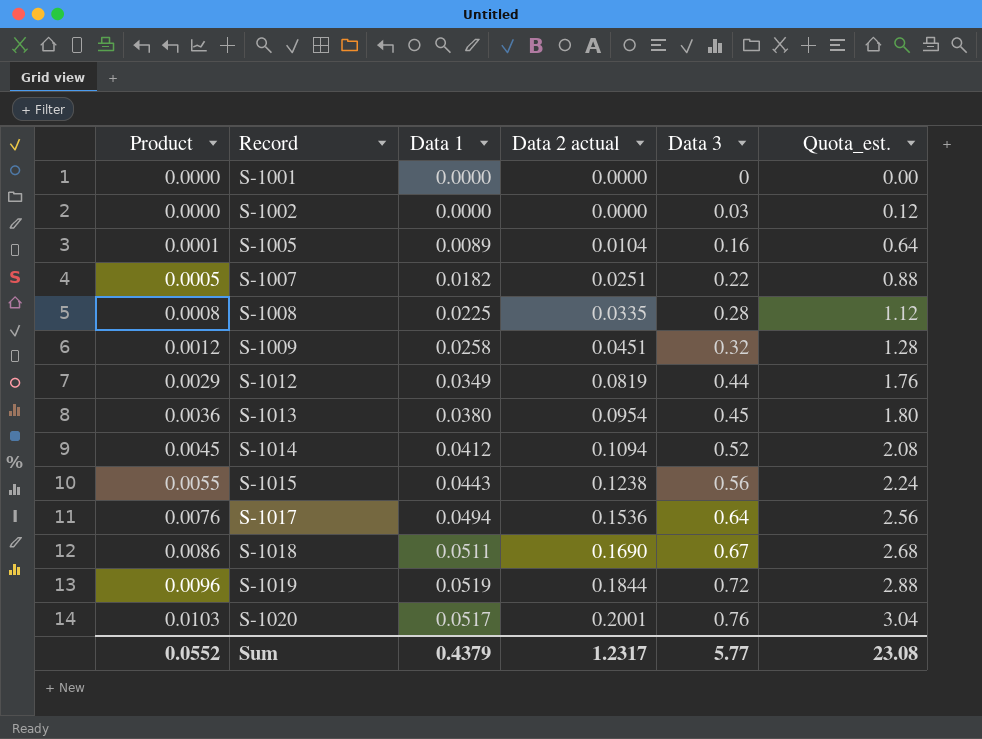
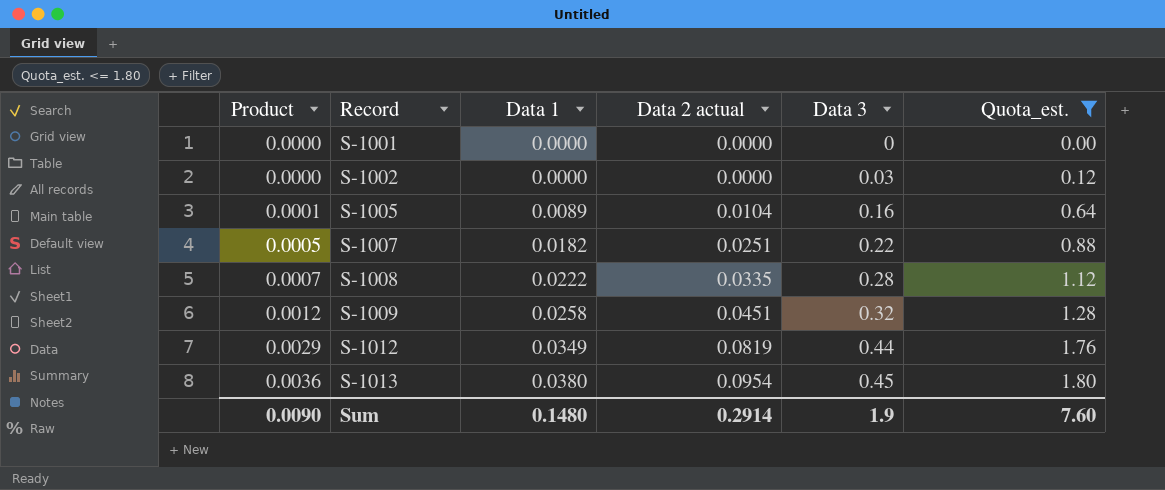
filter: none -> Quota_est. <= 1.80
S-1008 | Product: 0.0008 -> 0.0007
S-1008 | Data 1: 0.0225 -> 0.0222
Sum | Product: 0.0552 -> 0.0090
Sum | Data 1: 0.4379 -> 0.1480
Sum | Data 2 actual: 1.2317 -> 0.2914
Sum | Data 3: 5.77 -> 1.9
Sum | Quota_est.: 23.08 -> 7.60

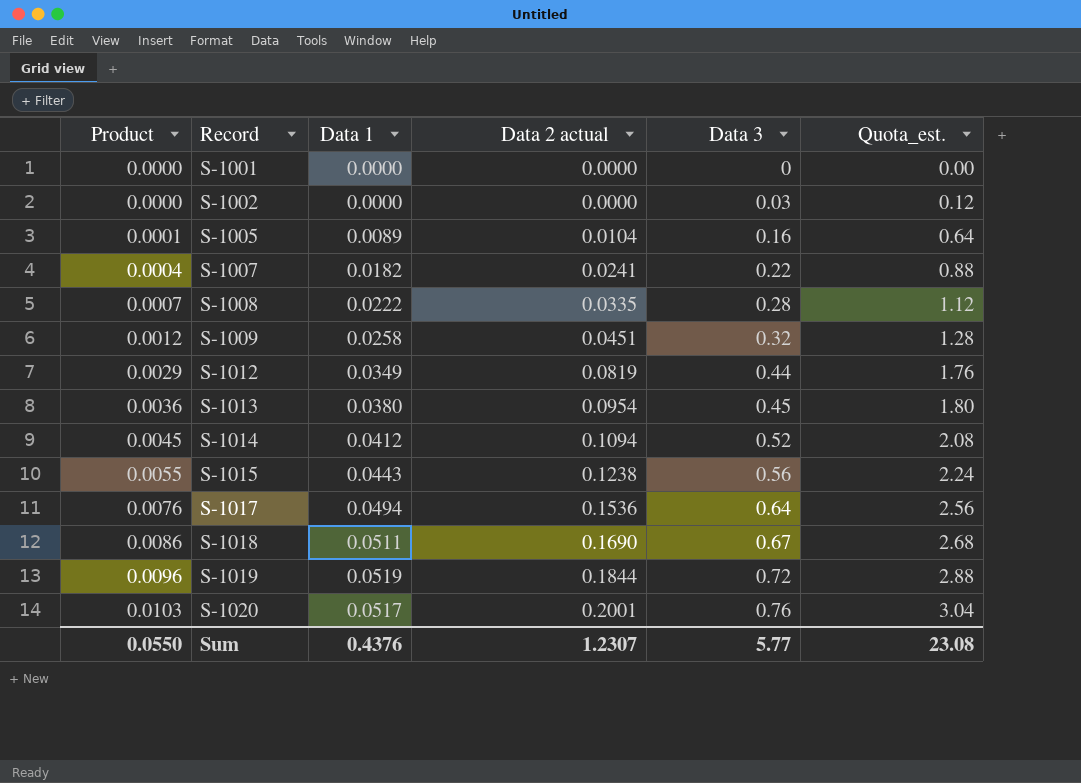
filter: Quota_est. <= 1.80 -> none
S-1007 | Product: 0.0005 -> 0.0004
S-1007 | Data 2 actual: 0.0251 -> 0.0241
Sum | Product: 0.0090 -> 0.0550
Sum | Data 1: 0.1480 -> 0.4376
Sum | Data 2 actual: 0.2914 -> 1.2307
Sum | Data 3: 1.9 -> 5.77
Sum | Quota_est.: 7.60 -> 23.08

